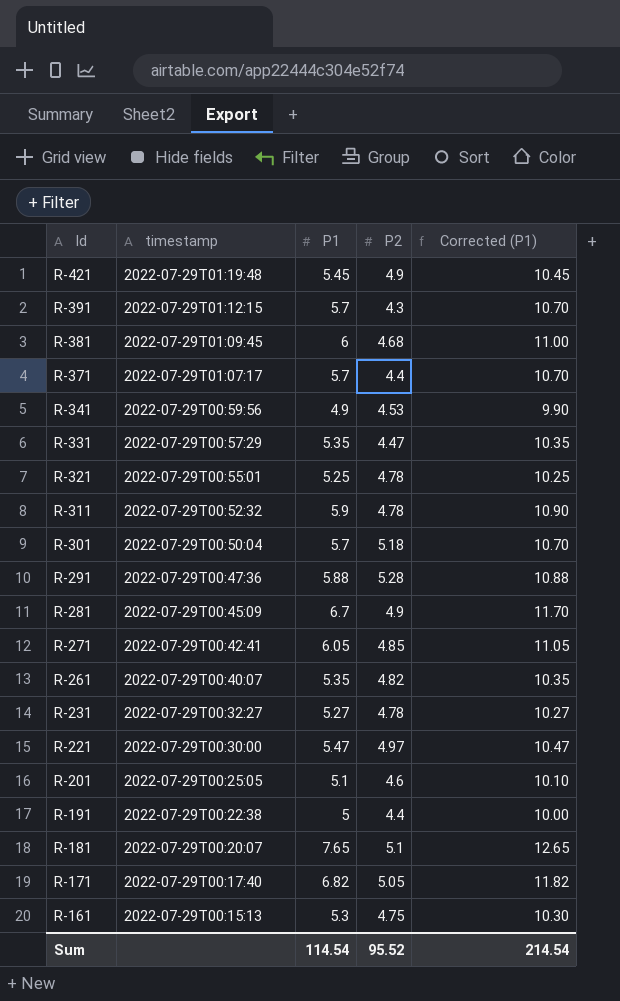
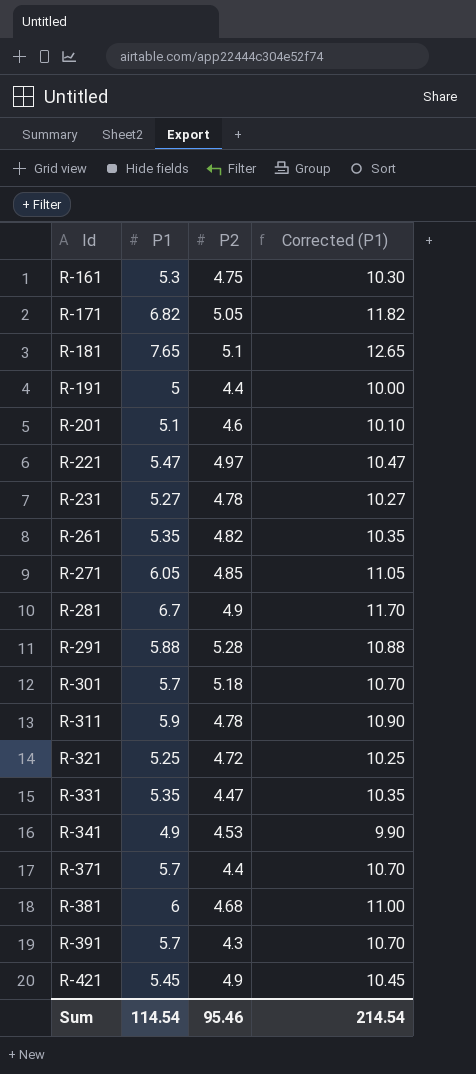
row order: Id descending -> Id ascending
column timestamp | position: 2 -> none
R-321 | P2: 4.78 -> 4.72
Sum | P2: 95.52 -> 95.46

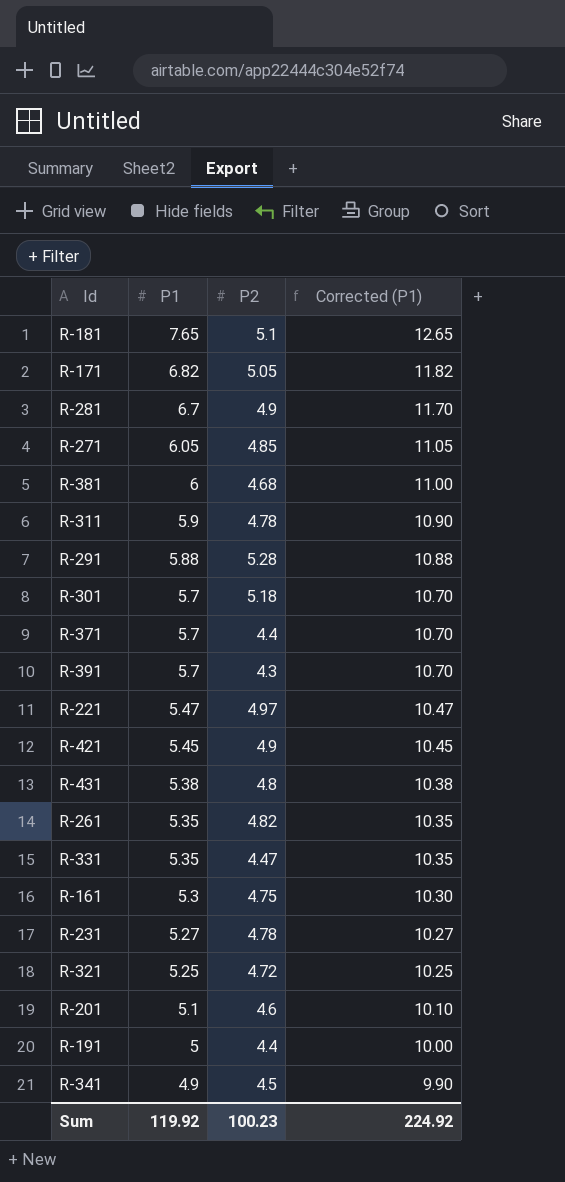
row order: Id ascending -> P1 descending
row R-431: none -> 5.38 | 4.8 | 10.38
R-341 | P2: 4.53 -> 4.5
Sum | P1: 114.54 -> 119.92
Sum | P2: 95.46 -> 100.23
Sum | Corrected (P1): 214.54 -> 224.92

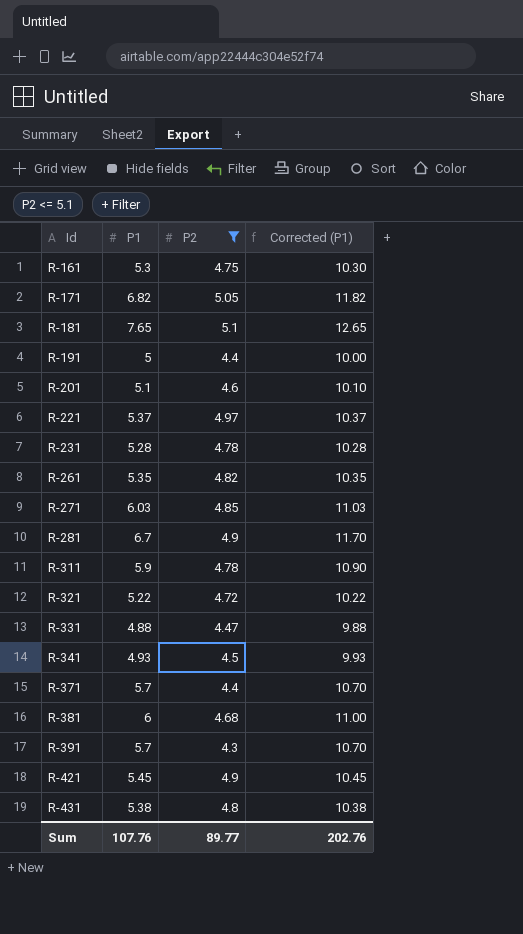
filter: none -> P2 <= 5.1
row order: P1 descending -> Id ascending
R-221 | P1: 5.47 -> 5.37
R-221 | Corrected (P1): 10.47 -> 10.37
R-231 | P1: 5.27 -> 5.28
R-231 | Corrected (P1): 10.27 -> 10.28
R-271 | P1: 6.05 -> 6.03
R-271 | Corrected (P1): 11.05 -> 11.03
R-321 | P1: 5.25 -> 5.22
R-321 | Corrected (P1): 10.25 -> 10.22
R-331 | P1: 5.35 -> 4.88
R-331 | Corrected (P1): 10.35 -> 9.88
R-341 | P1: 4.9 -> 4.93
R-341 | Corrected (P1): 9.90 -> 9.93
Sum | P1: 119.92 -> 107.76
Sum | P2: 100.23 -> 89.77
Sum | Corrected (P1): 224.92 -> 202.76

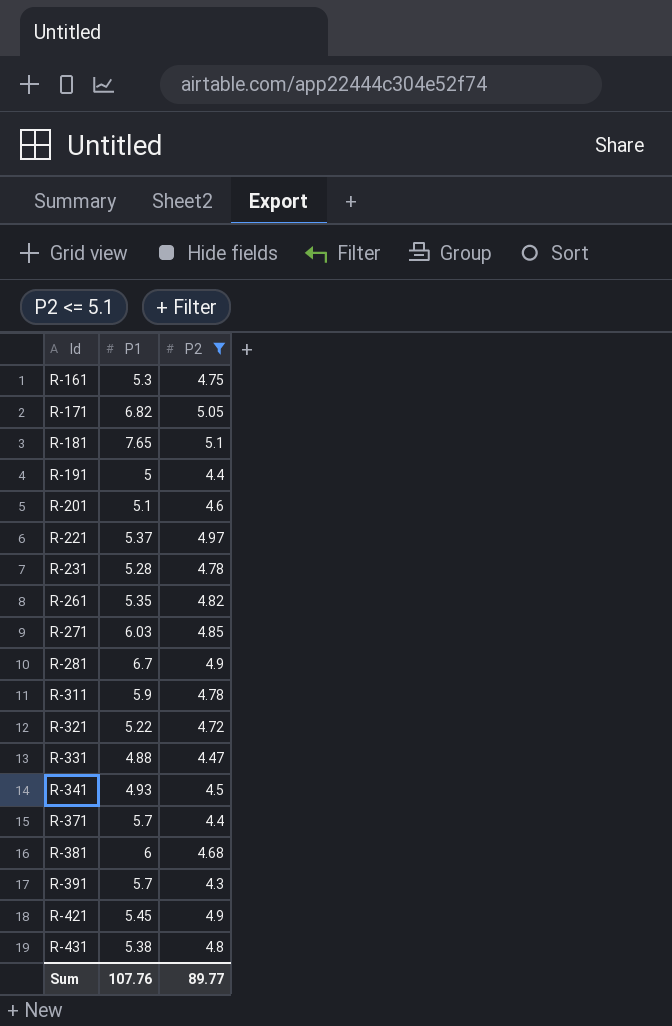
column Corrected (P1) | formula: [P1] + 5 -> none

